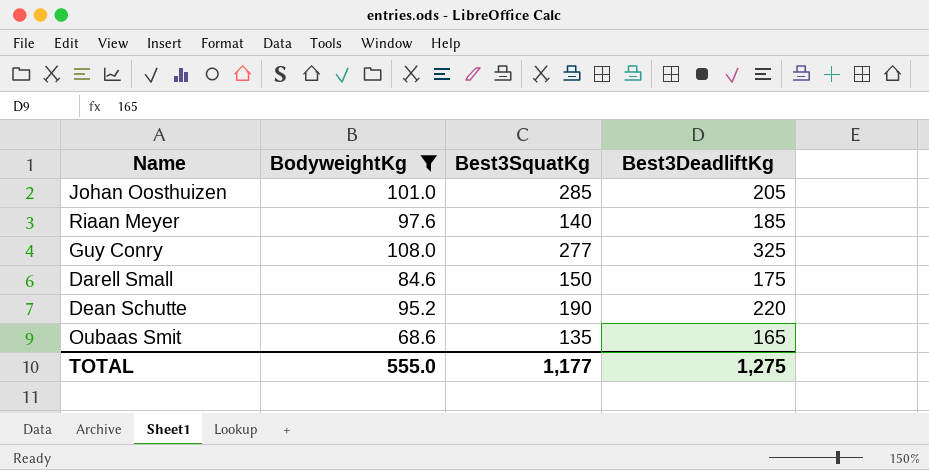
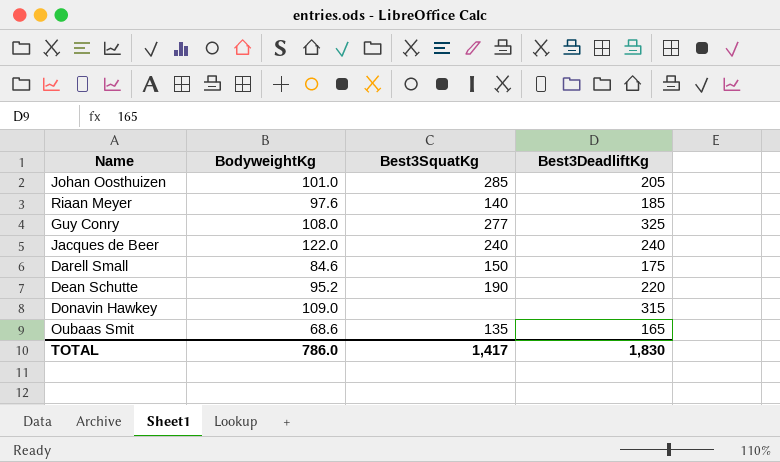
filter: BodyweightKg <= 108.0 -> none
TOTAL | BodyweightKg: 555.0 -> 786.0
TOTAL | Best3SquatKg: 1,177 -> 1,417
TOTAL | Best3DeadliftKg: 1,275 -> 1,830

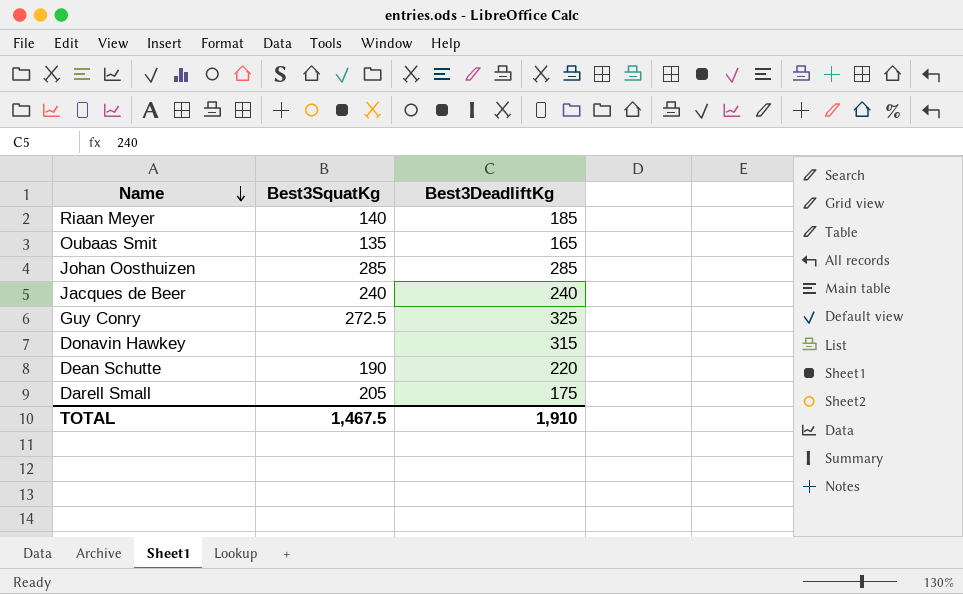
row order: none -> Name descending
column BodyweightKg | position: 2 -> none
Johan Oosthuizen | Best3DeadliftKg: 205 -> 285
Guy Conry | Best3SquatKg: 277 -> 272.5
Darell Small | Best3SquatKg: 150 -> 205
TOTAL | Best3SquatKg: 1,417 -> 1,467.5
TOTAL | Best3DeadliftKg: 1,830 -> 1,910

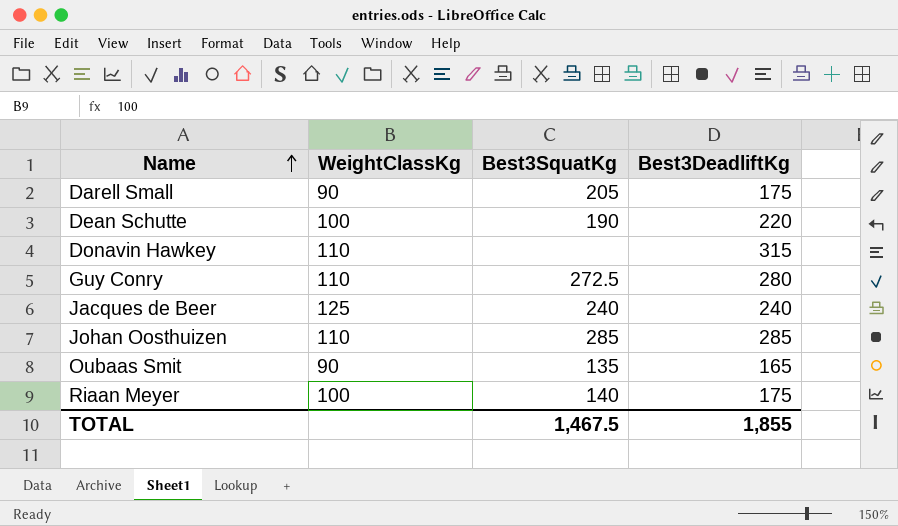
row order: Name descending -> Name ascending
column WeightClassKg | position: none -> 2
Guy Conry | Best3DeadliftKg: 325 -> 280
Riaan Meyer | Best3DeadliftKg: 185 -> 175
TOTAL | Best3DeadliftKg: 1,910 -> 1,855

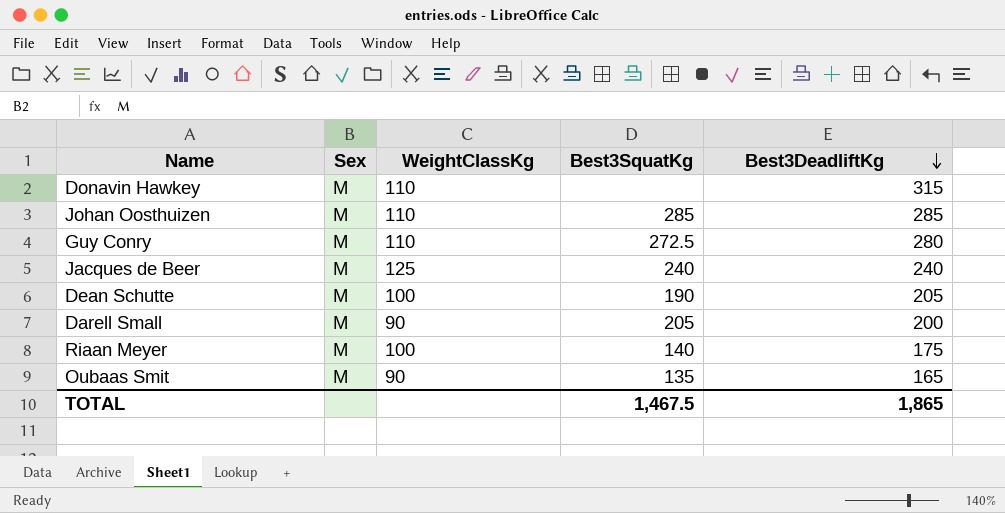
row order: Name ascending -> Best3DeadliftKg descending
column Sex | position: none -> 2
Dean Schutte | Best3DeadliftKg: 220 -> 205
Darell Small | Best3DeadliftKg: 175 -> 200
TOTAL | Best3DeadliftKg: 1,855 -> 1,865

